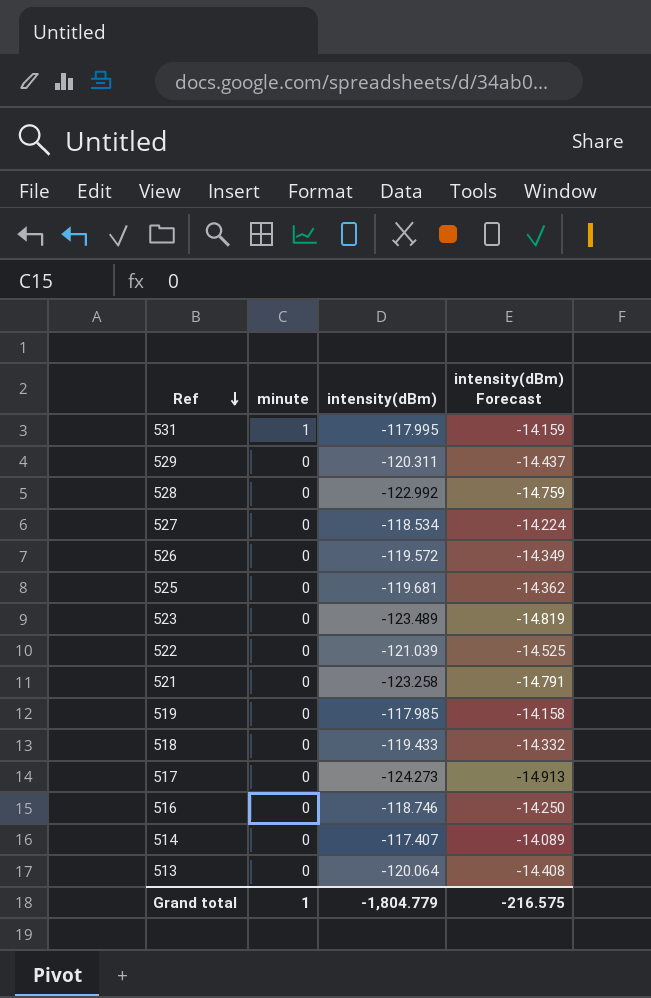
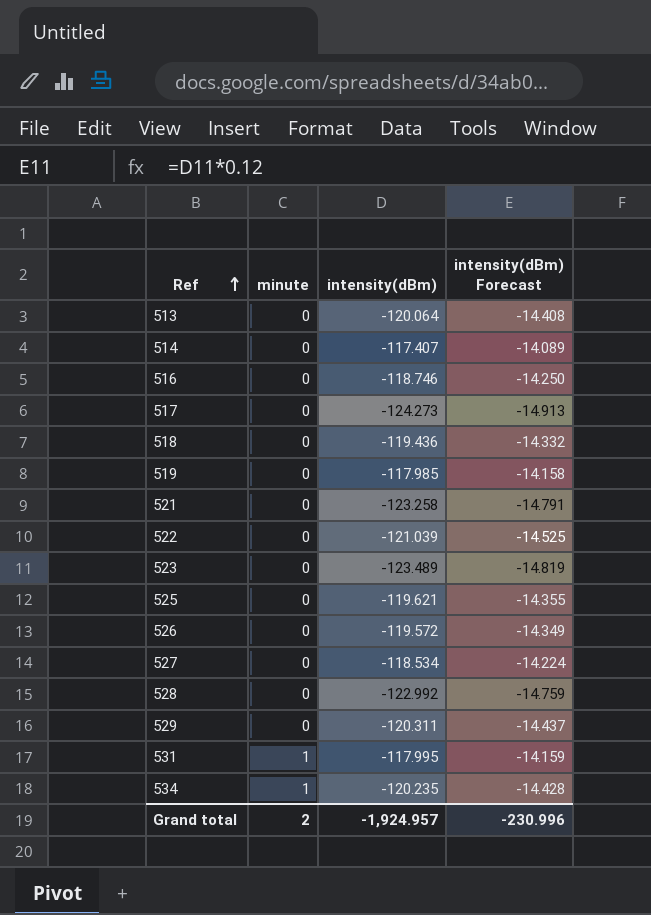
row order: Ref descending -> Ref ascending
518 | intensity(dBm): -119.433 -> -119.436
525 | intensity(dBm): -119.681 -> -119.621
525 | intensity(dBm) Forecast: -14.362 -> -14.355
row 534: none -> 1 | -120.235 | -14.428
Grand total | minute: 1 -> 2
Grand total | intensity(dBm): -1,804.779 -> -1,924.957
Grand total | intensity(dBm) Forecast: -216.575 -> -230.996

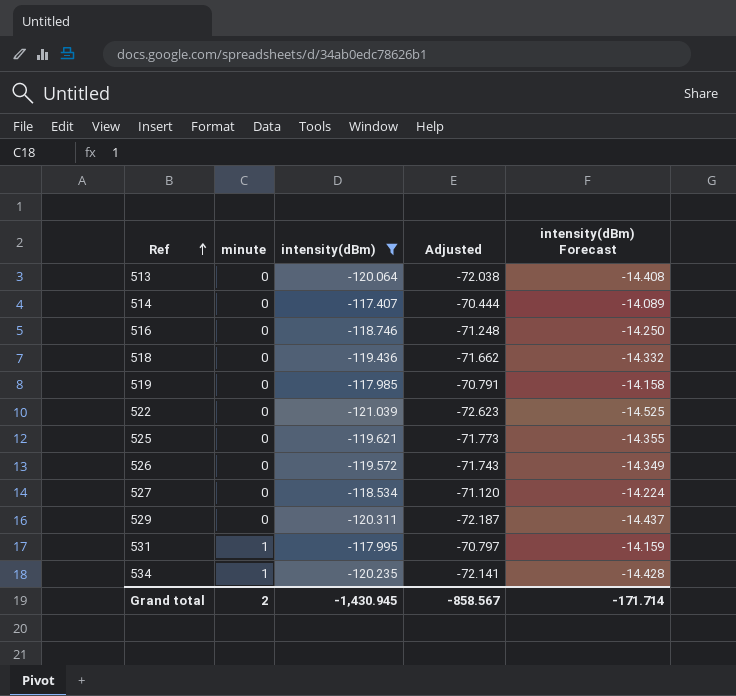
filter: none -> intensity(dBm) >= -121.039
column Adjusted | formula: none -> [intensity(dBm)] * 0.6
Grand total | intensity(dBm): -1,924.957 -> -1,430.945
Grand total | intensity(dBm) Forecast: -230.996 -> -171.714

